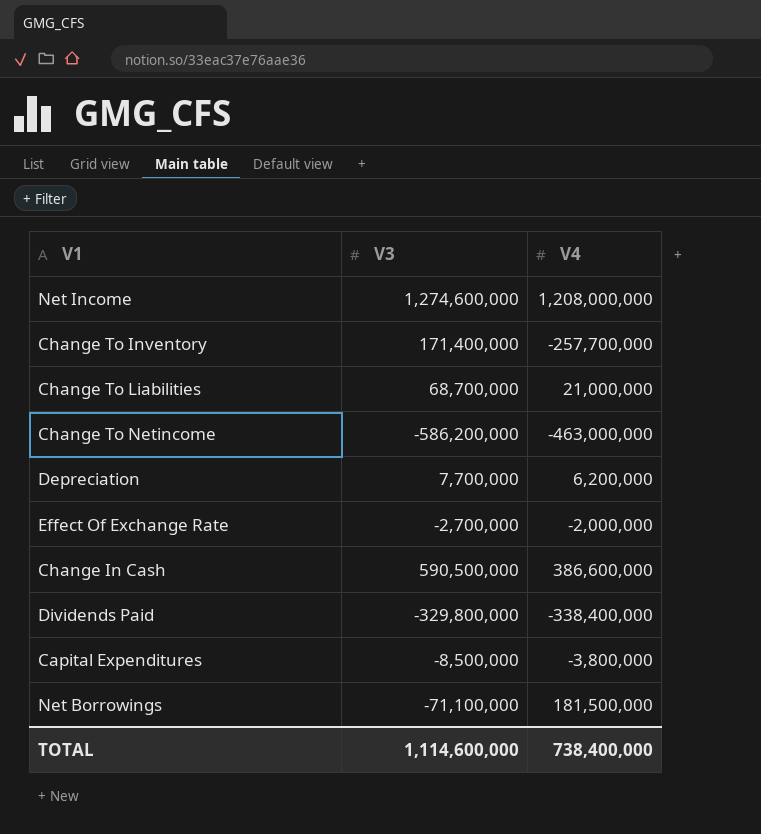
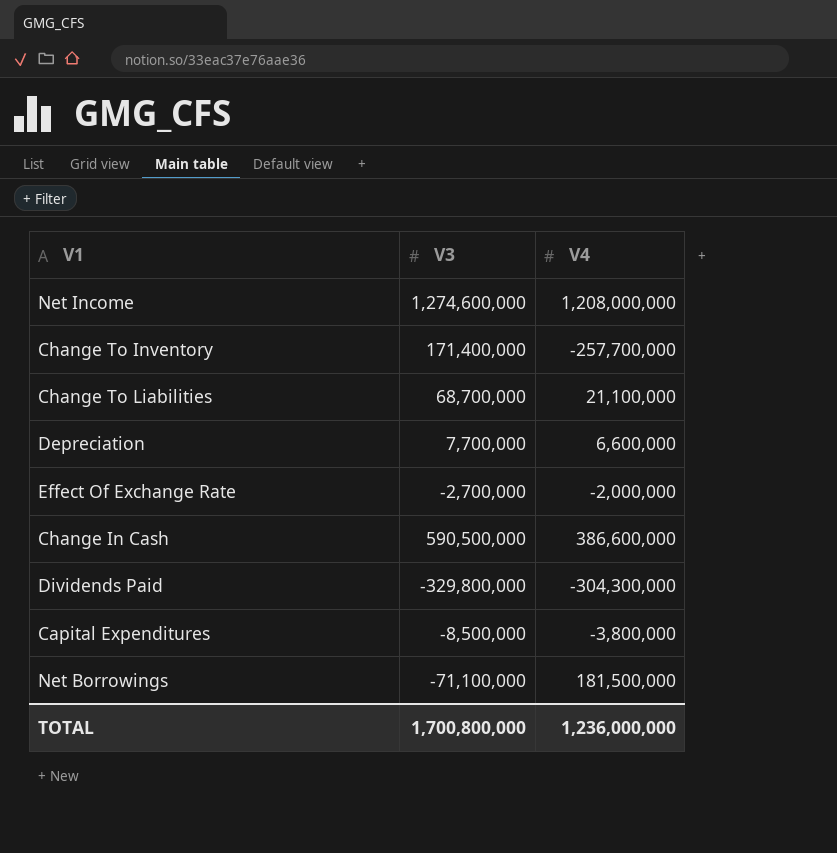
row Change To Netincome: -586,200,000 | -463,000,000 -> none
Change To Liabilities | V4: 21,000,000 -> 21,100,000
Depreciation | V4: 6,200,000 -> 6,600,000
Dividends Paid | V4: -338,400,000 -> -304,300,000
TOTAL | V3: 1,114,600,000 -> 1,700,800,000
TOTAL | V4: 738,400,000 -> 1,236,000,000

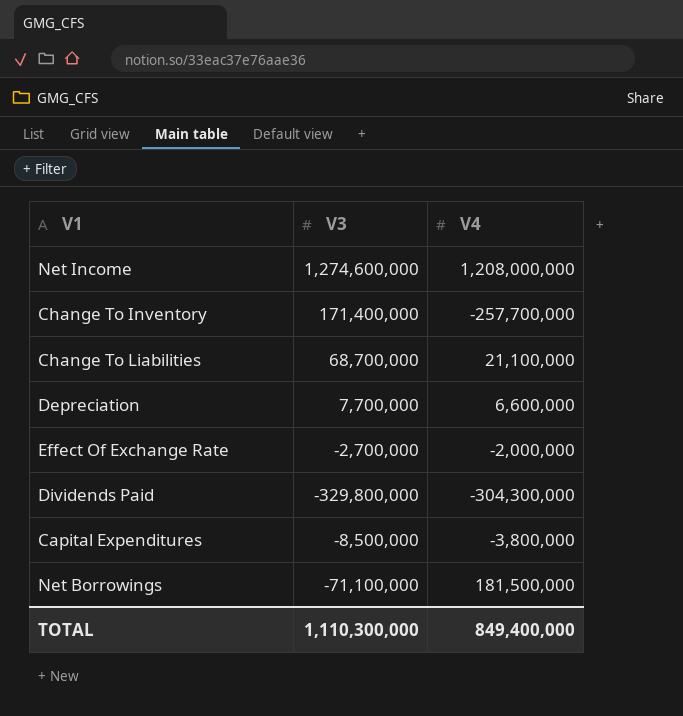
row Change In Cash: 590,500,000 | 386,600,000 -> none
TOTAL | V3: 1,700,800,000 -> 1,110,300,000
TOTAL | V4: 1,236,000,000 -> 849,400,000

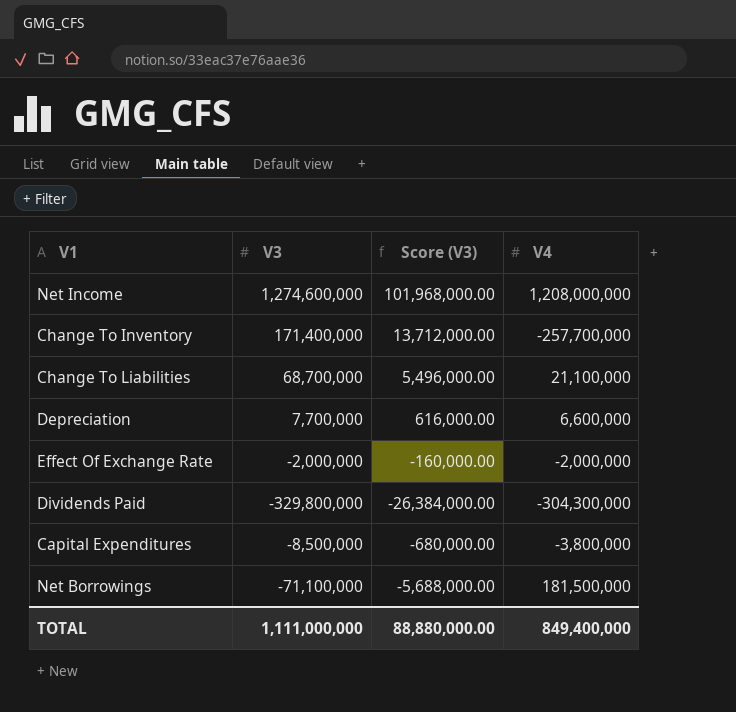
column Score (V3) | formula: none -> [V3] * 0.08
Effect Of Exchange Rate | V3: -2,700,000 -> -2,000,000
TOTAL | V3: 1,110,300,000 -> 1,111,000,000

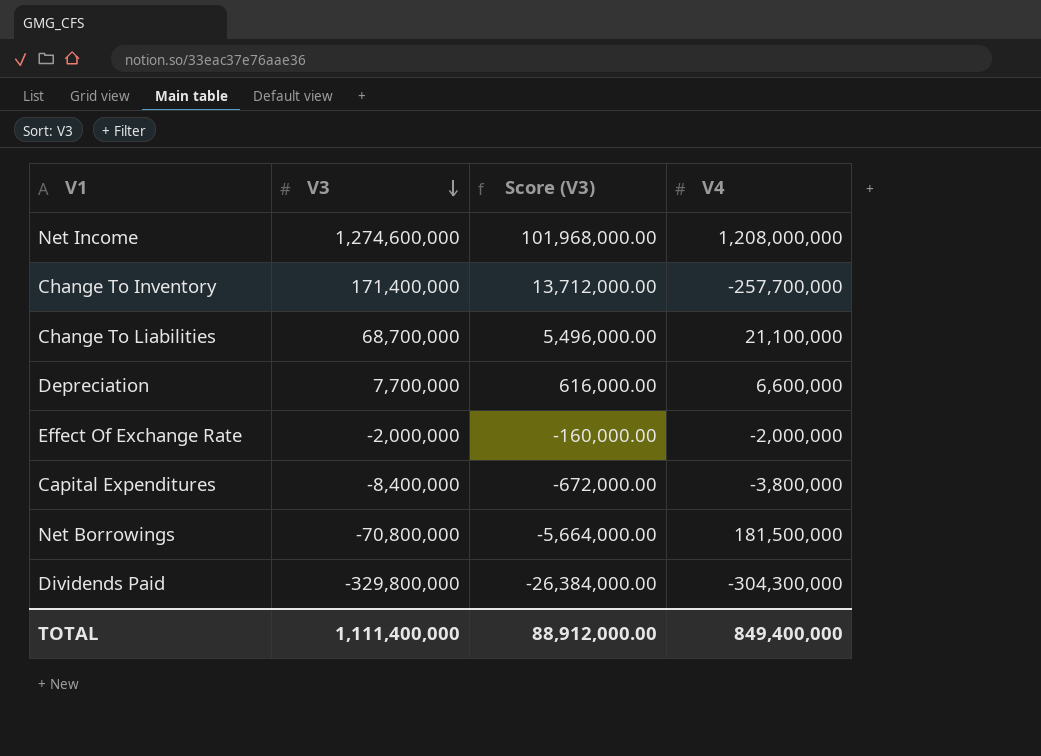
row order: none -> V3 descending
Capital Expenditures | V3: -8,500,000 -> -8,400,000
Capital Expenditures | Score (V3): -680,000.00 -> -672,000.00
Net Borrowings | V3: -71,100,000 -> -70,800,000
Net Borrowings | Score (V3): -5,688,000.00 -> -5,664,000.00
TOTAL | V3: 1,111,000,000 -> 1,111,400,000
TOTAL | Score (V3): 88,880,000.00 -> 88,912,000.00

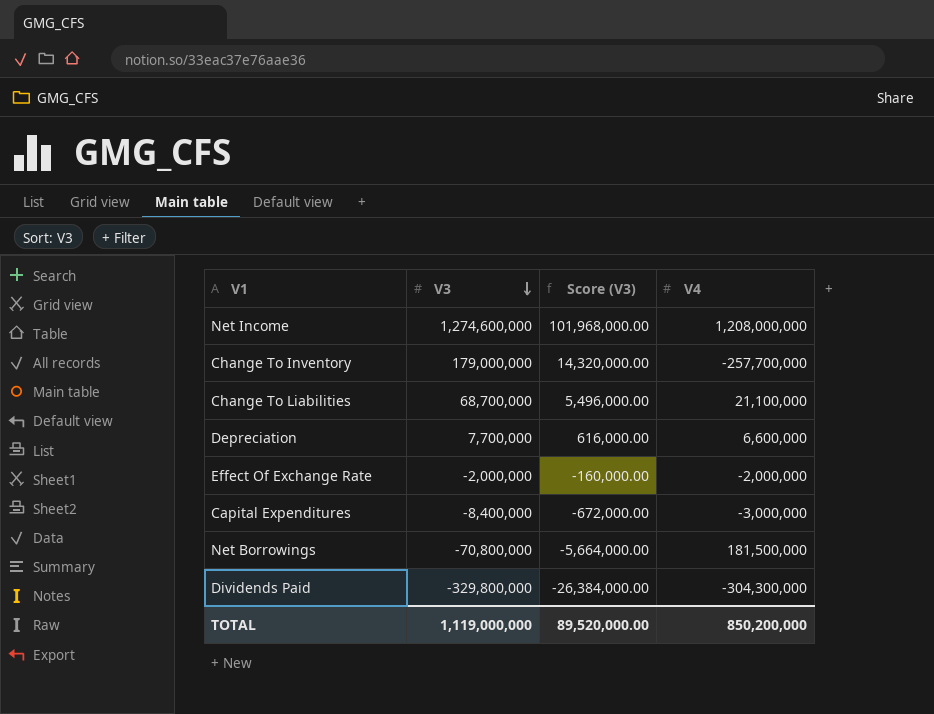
Change To Inventory | V3: 171,400,000 -> 179,000,000
Change To Inventory | Score (V3): 13,712,000.00 -> 14,320,000.00
Capital Expenditures | V4: -3,800,000 -> -3,000,000
TOTAL | V3: 1,111,400,000 -> 1,119,000,000
TOTAL | Score (V3): 88,912,000.00 -> 89,520,000.00
TOTAL | V4: 849,400,000 -> 850,200,000

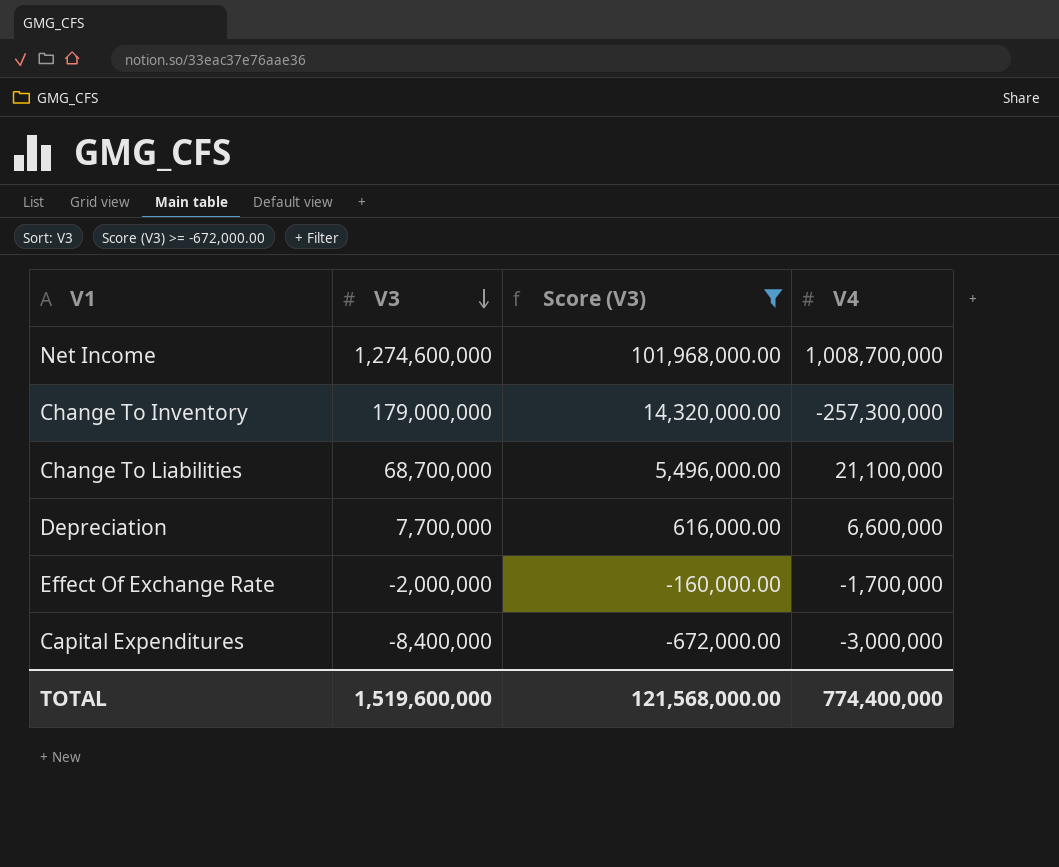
filter: none -> Score (V3) >= -672,000.00
Net Income | V4: 1,208,000,000 -> 1,008,700,000
Change To Inventory | V4: -257,700,000 -> -257,300,000
Effect Of Exchange Rate | V4: -2,000,000 -> -1,700,000
TOTAL | V3: 1,119,000,000 -> 1,519,600,000
TOTAL | Score (V3): 89,520,000.00 -> 121,568,000.00
TOTAL | V4: 850,200,000 -> 774,400,000

